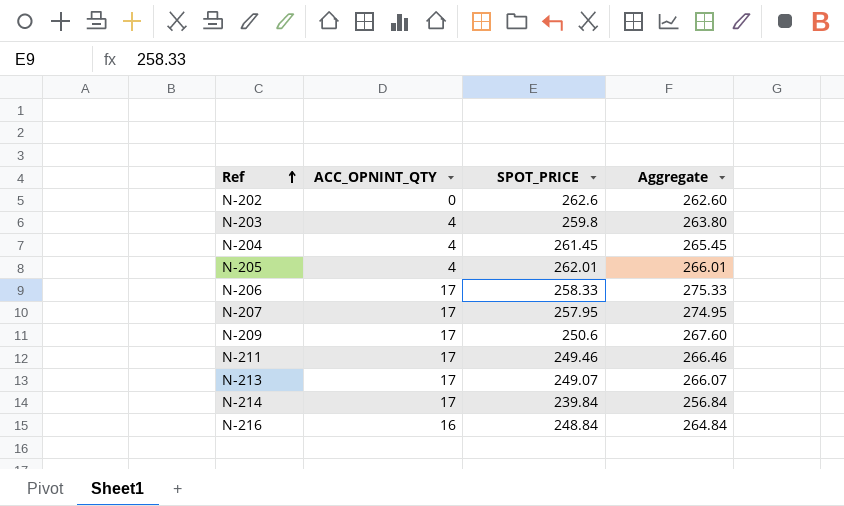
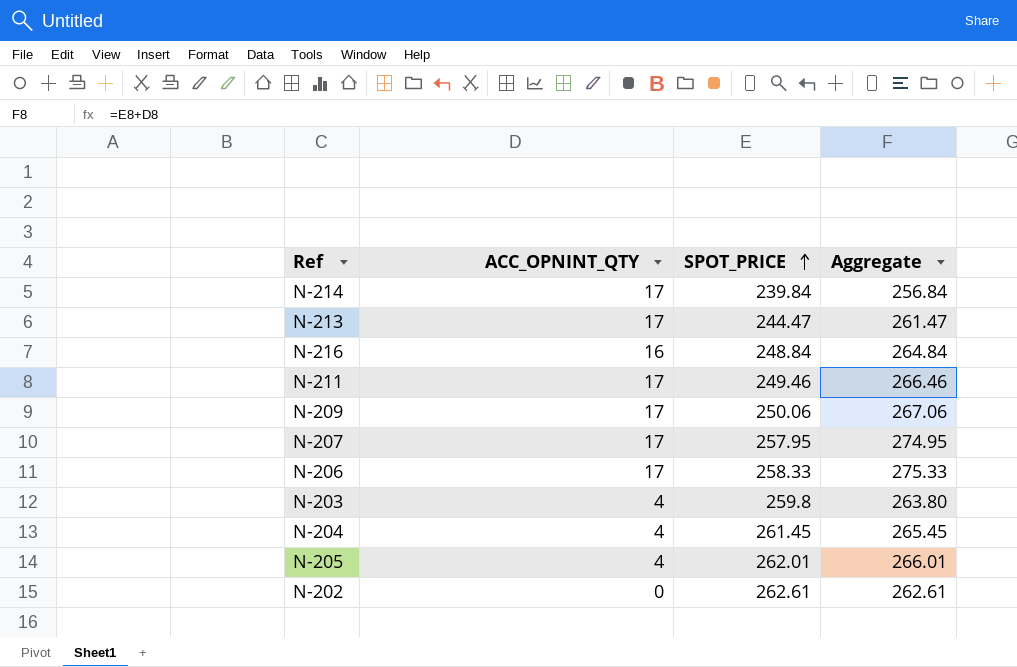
row order: Ref ascending -> SPOT_PRICE ascending
N-213 | SPOT_PRICE: 249.07 -> 244.47
N-213 | Aggregate: 266.07 -> 261.47
N-209 | SPOT_PRICE: 250.6 -> 250.06
N-209 | Aggregate: 267.60 -> 267.06
N-202 | SPOT_PRICE: 262.6 -> 262.61
N-202 | Aggregate: 262.60 -> 262.61

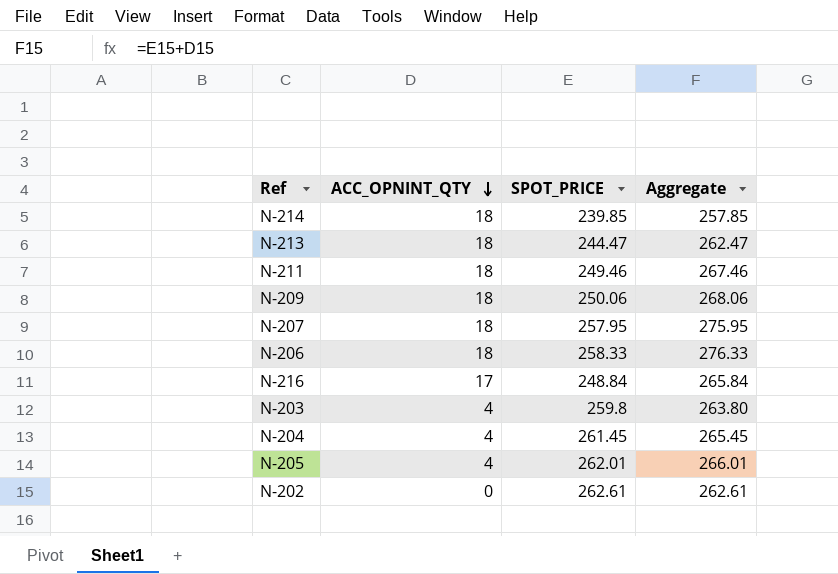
row order: SPOT_PRICE ascending -> ACC_OPNINT_QTY descending
N-214 | ACC_OPNINT_QTY: 17 -> 18
N-214 | SPOT_PRICE: 239.84 -> 239.85
N-214 | Aggregate: 256.84 -> 257.85
N-213 | ACC_OPNINT_QTY: 17 -> 18
N-213 | Aggregate: 261.47 -> 262.47
N-211 | ACC_OPNINT_QTY: 17 -> 18
N-211 | Aggregate: 266.46 -> 267.46
N-209 | ACC_OPNINT_QTY: 17 -> 18
N-209 | Aggregate: 267.06 -> 268.06
N-207 | ACC_OPNINT_QTY: 17 -> 18
N-207 | Aggregate: 274.95 -> 275.95
N-206 | ACC_OPNINT_QTY: 17 -> 18
N-206 | Aggregate: 275.33 -> 276.33
N-216 | ACC_OPNINT_QTY: 16 -> 17
N-216 | Aggregate: 264.84 -> 265.84

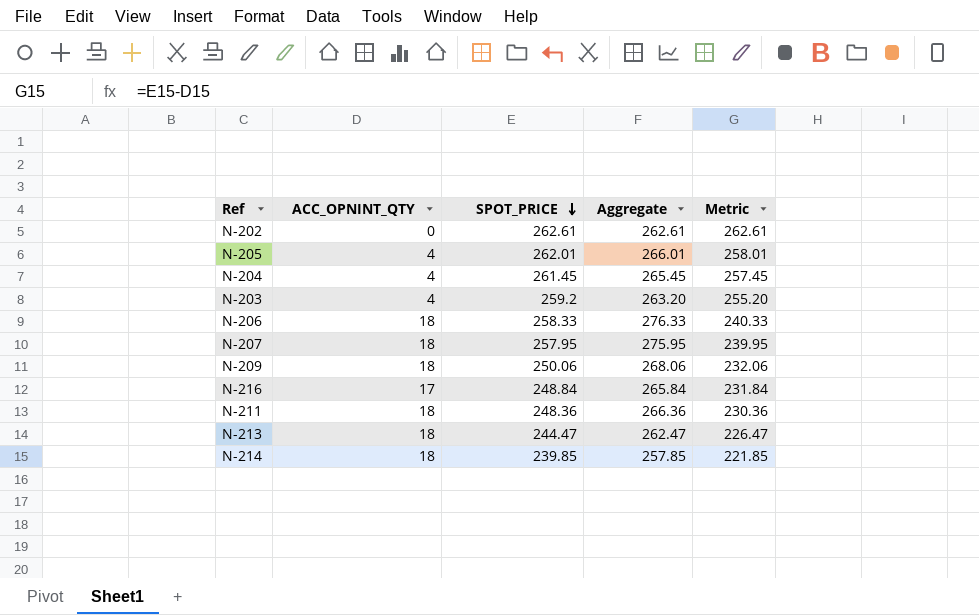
row order: ACC_OPNINT_QTY descending -> SPOT_PRICE descending
column Metric | formula: none -> [SPOT_PRICE] - [ACC_OPNINT_QTY]
N-203 | SPOT_PRICE: 259.8 -> 259.2
N-203 | Aggregate: 263.80 -> 263.20
N-211 | SPOT_PRICE: 249.46 -> 248.36
N-211 | Aggregate: 267.46 -> 266.36

